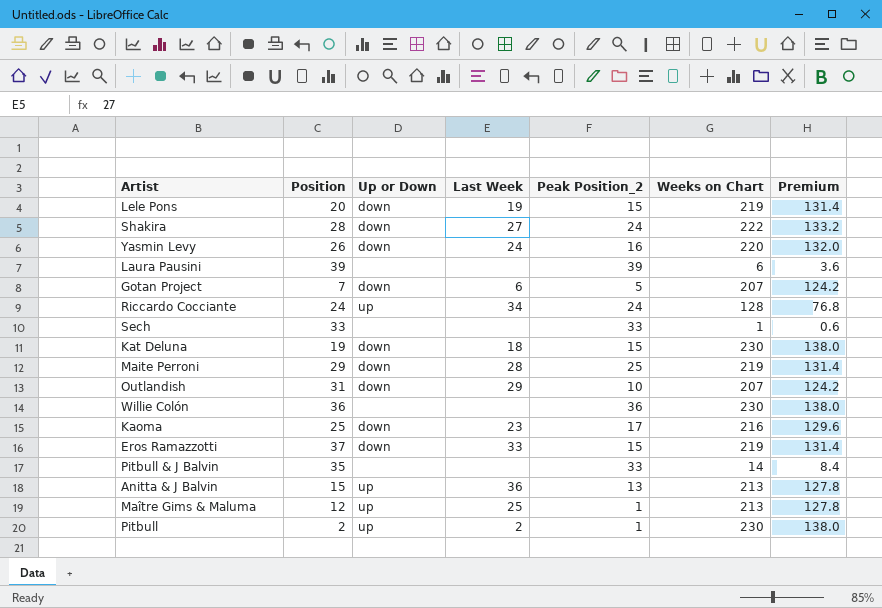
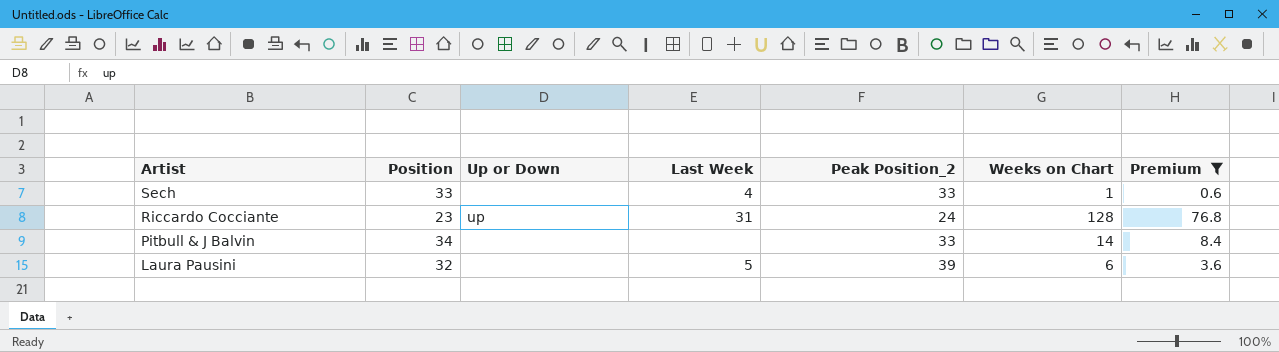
filter: none -> Premium <= 76.8
row order: none -> Artist descending
Sech | Last Week: none -> 4
Riccardo Cocciante | Position: 24 -> 23
Riccardo Cocciante | Last Week: 34 -> 31
Pitbull & J Balvin | Position: 35 -> 34
Laura Pausini | Position: 39 -> 32
Laura Pausini | Last Week: none -> 5

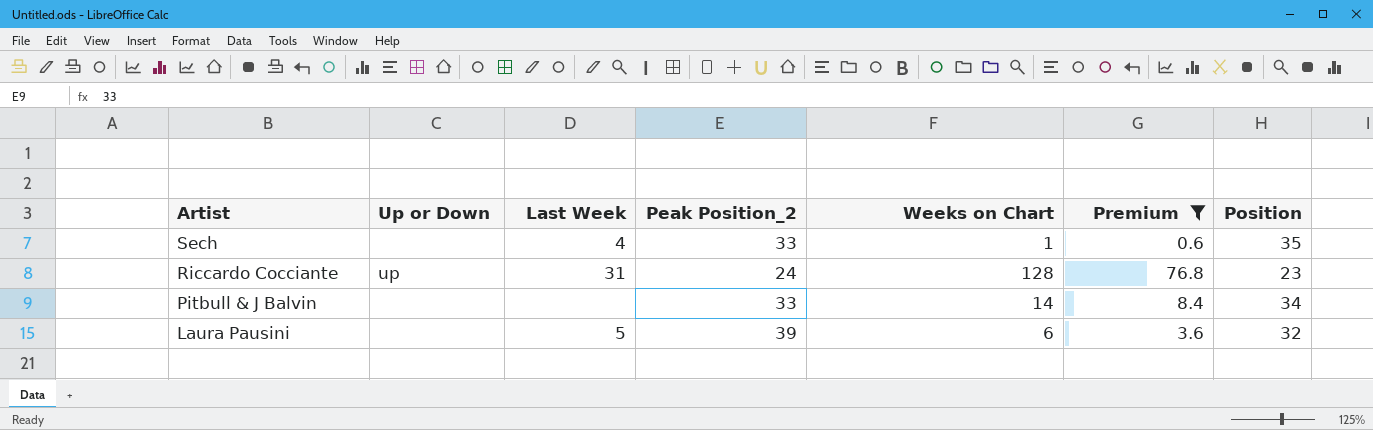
column Position | position: 2 -> 7
Sech | Position: 33 -> 35

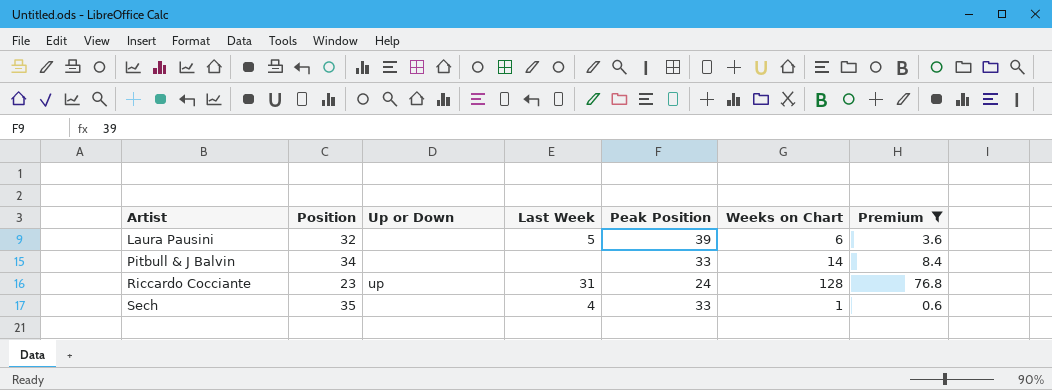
row order: Artist descending -> Artist ascending
column Position | position: 7 -> 2
column name: Peak Position_2 -> Peak Position

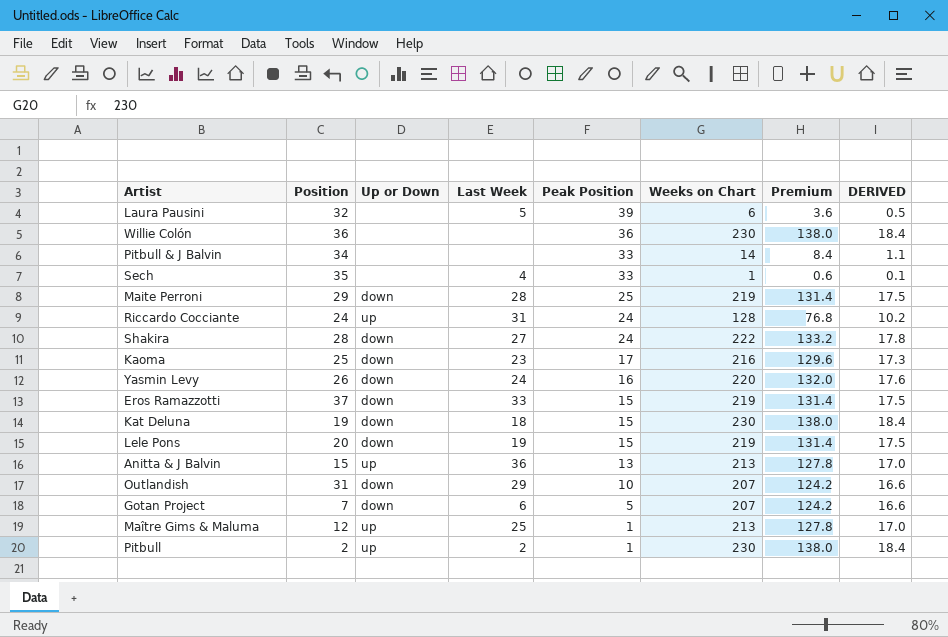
filter: Premium <= 76.8 -> none
row order: Artist ascending -> Peak Position descending
column DERIVED | formula: none -> [Weeks on Chart] * 0.08
Riccardo Cocciante | Position: 23 -> 24

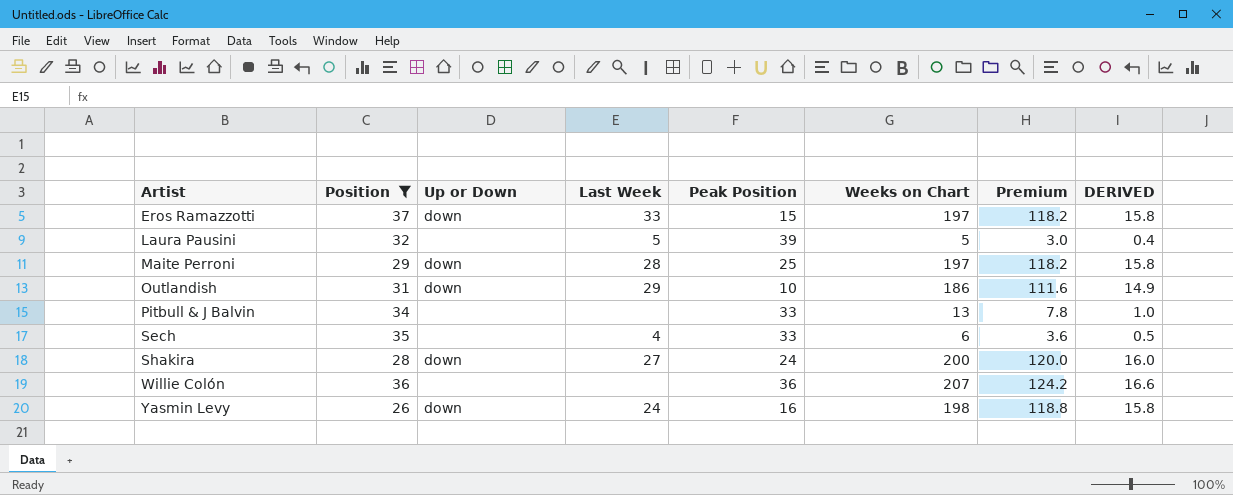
filter: none -> Position >= 26
row order: Peak Position descending -> Artist ascending
Eros Ramazzotti | Weeks on Chart: 219 -> 197
Eros Ramazzotti | Premium: 131.4 -> 118.2
Eros Ramazzotti | DERIVED: 17.5 -> 15.8
Laura Pausini | Weeks on Chart: 6 -> 5
Laura Pausini | Premium: 3.6 -> 3.0
Laura Pausini | DERIVED: 0.5 -> 0.4
Maite Perroni | Weeks on Chart: 219 -> 197
Maite Perroni | Premium: 131.4 -> 118.2
Maite Perroni | DERIVED: 17.5 -> 15.8
Outlandish | Weeks on Chart: 207 -> 186
Outlandish | Premium: 124.2 -> 111.6
Outlandish | DERIVED: 16.6 -> 14.9
Pitbull & J Balvin | Weeks on Chart: 14 -> 13
Pitbull & J Balvin | Premium: 8.4 -> 7.8
Pitbull & J Balvin | DERIVED: 1.1 -> 1.0
Sech | Weeks on Chart: 1 -> 6
Sech | Premium: 0.6 -> 3.6
Sech | DERIVED: 0.1 -> 0.5
Shakira | Weeks on Chart: 222 -> 200
Shakira | Premium: 133.2 -> 120.0
Shakira | DERIVED: 17.8 -> 16.0
Willie Colón | Weeks on Chart: 230 -> 207
Willie Colón | Premium: 138.0 -> 124.2
Willie Colón | DERIVED: 18.4 -> 16.6
Yasmin Levy | Weeks on Chart: 220 -> 198
Yasmin Levy | Premium: 132.0 -> 118.8
Yasmin Levy | DERIVED: 17.6 -> 15.8

